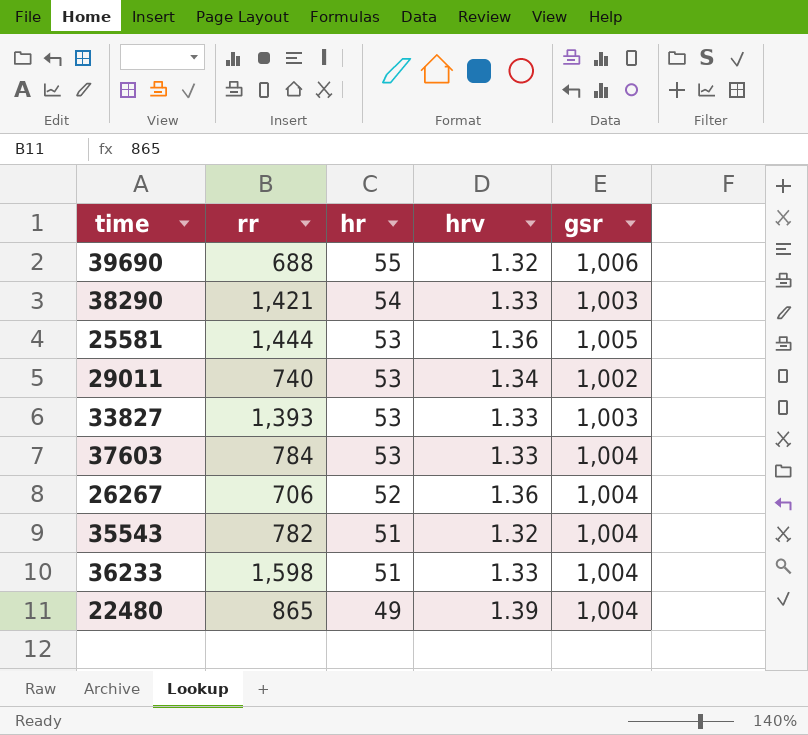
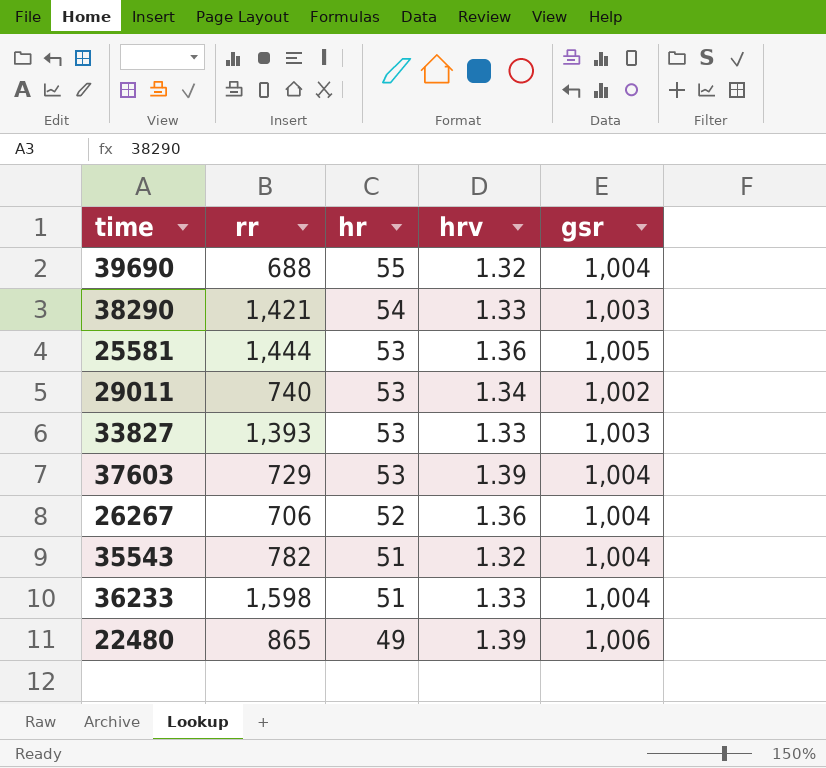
39690 | gsr: 1,006 -> 1,004
37603 | rr: 784 -> 729
37603 | hrv: 1.33 -> 1.39
22480 | gsr: 1,004 -> 1,006

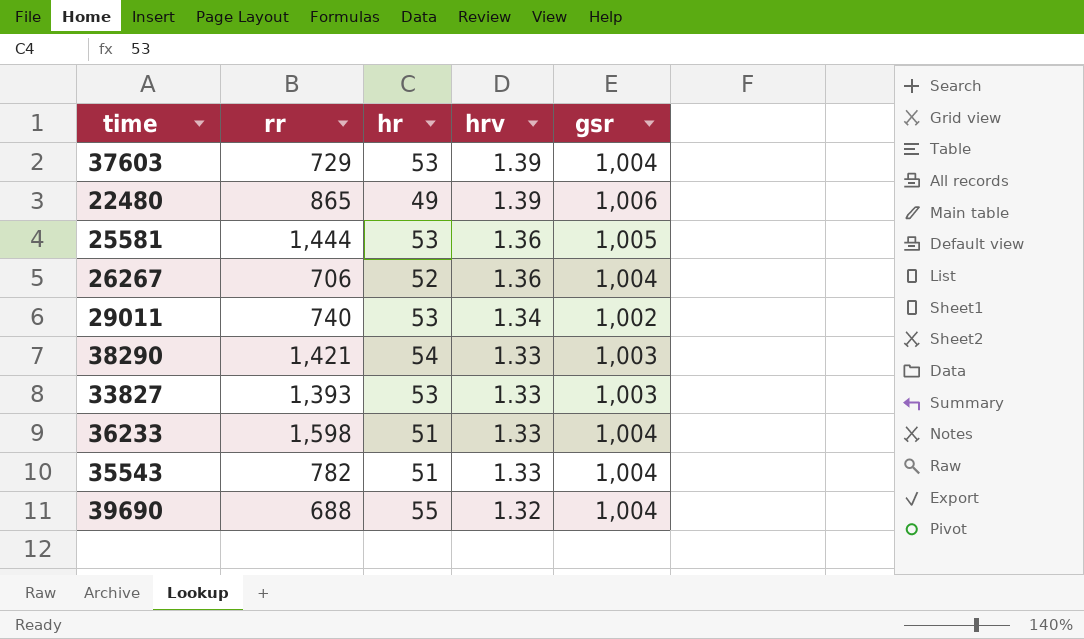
row order: hr descending -> hrv descending
35543 | hrv: 1.32 -> 1.33

